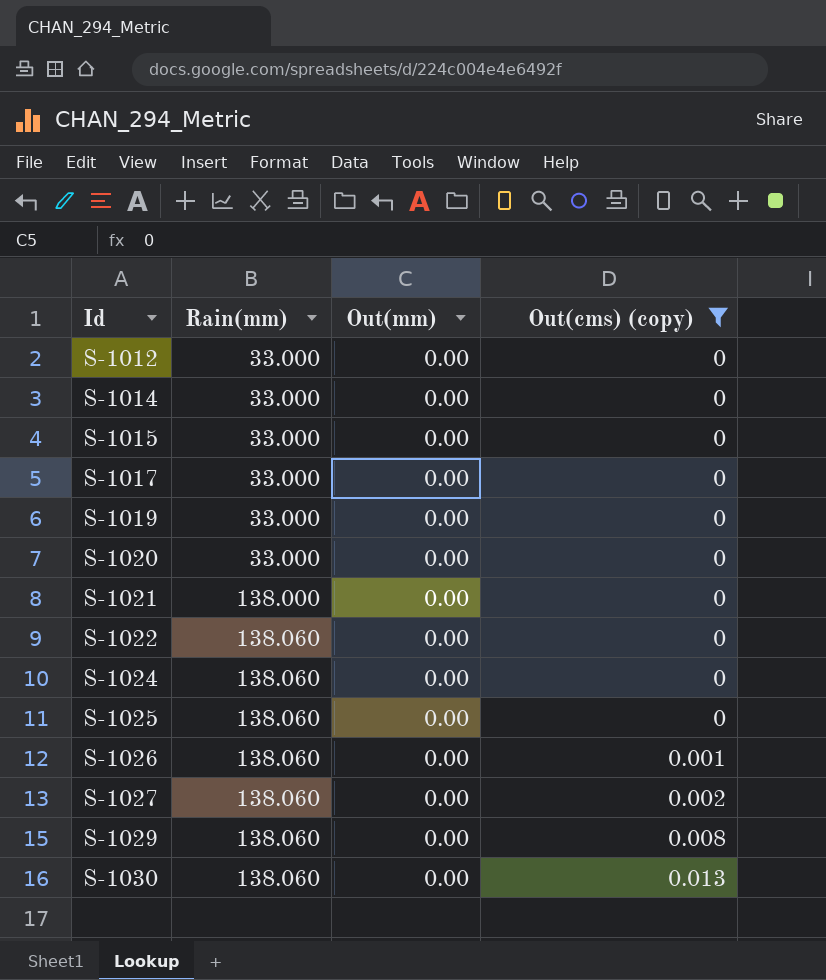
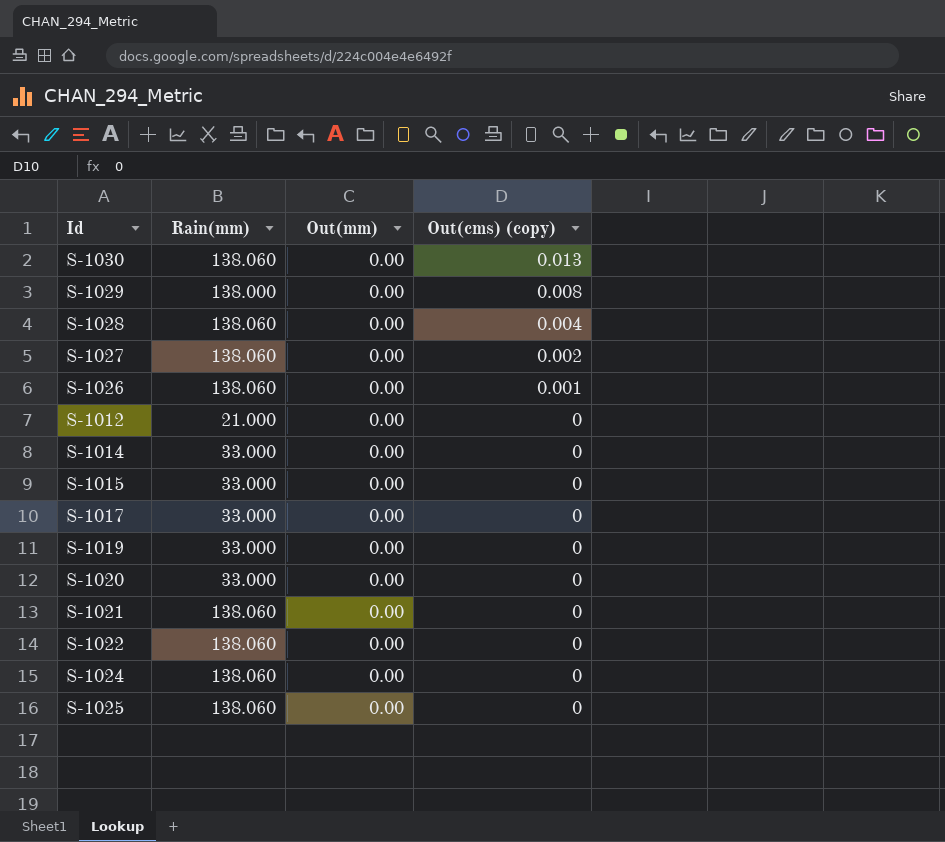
filter: Out(cms) (copy) != 0.004 -> none
row order: Id ascending -> Out(cms) (copy) descending
S-1029 | Rain(mm): 138.060 -> 138.000
S-1012 | Rain(mm): 33.000 -> 21.000
S-1021 | Rain(mm): 138.000 -> 138.060

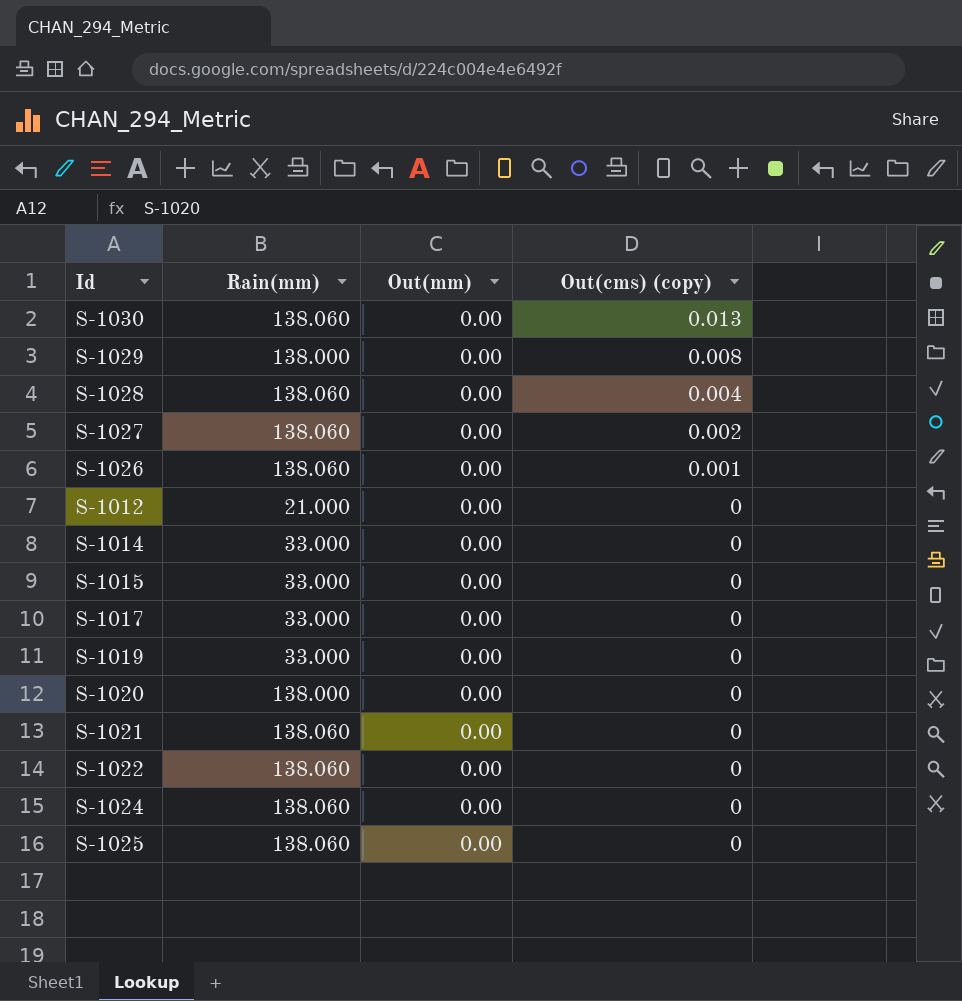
S-1020 | Rain(mm): 33.000 -> 138.000

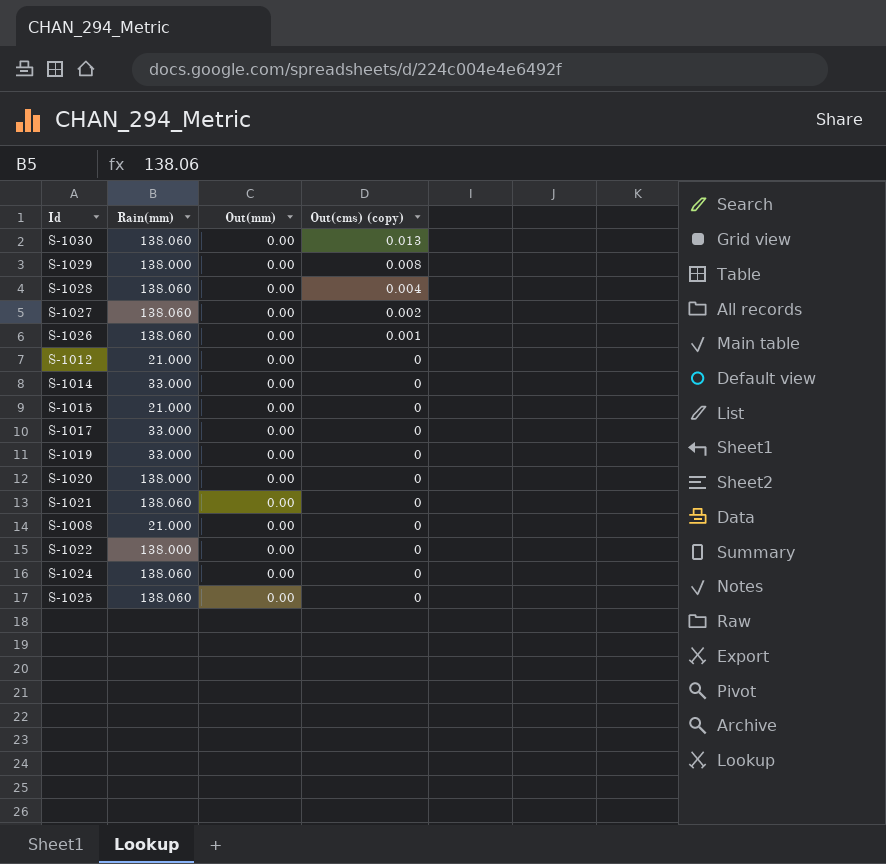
S-1015 | Rain(mm): 33.000 -> 21.000
row S-1008: none -> 21.000 | 0.00 | 0
S-1022 | Rain(mm): 138.060 -> 138.000

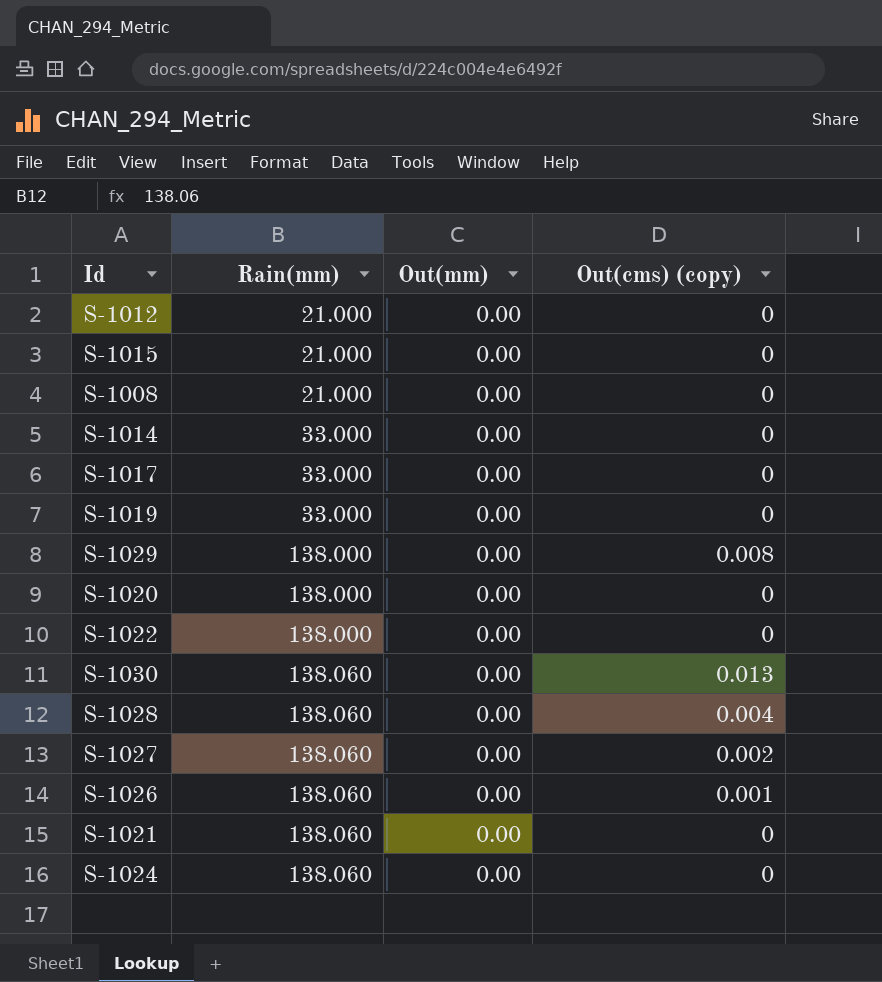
row order: Out(cms) (copy) descending -> Rain(mm) ascending
row S-1025: 138.060 | 0.00 | 0 -> none

